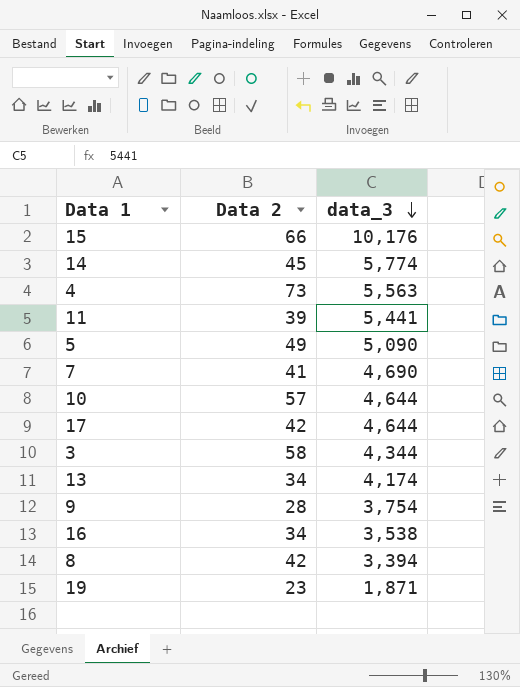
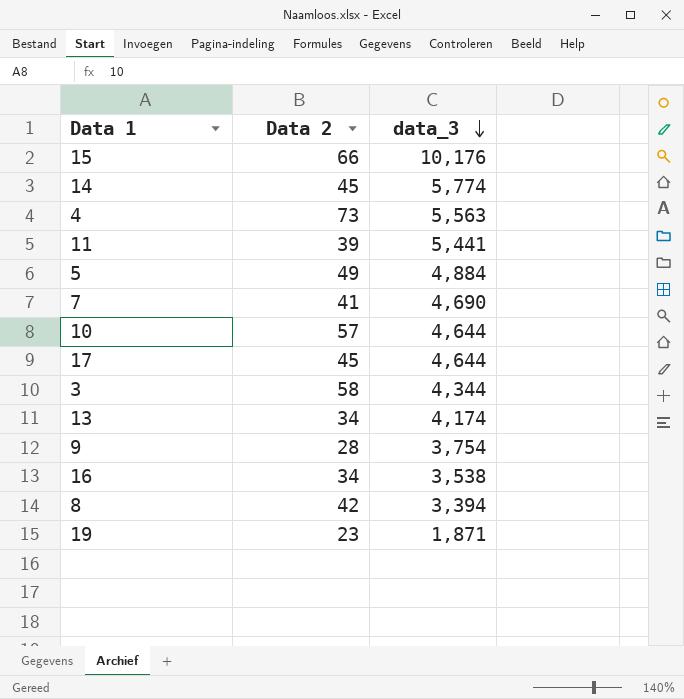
5 | data_3: 5,090 -> 4,884
17 | Data 2: 42 -> 45

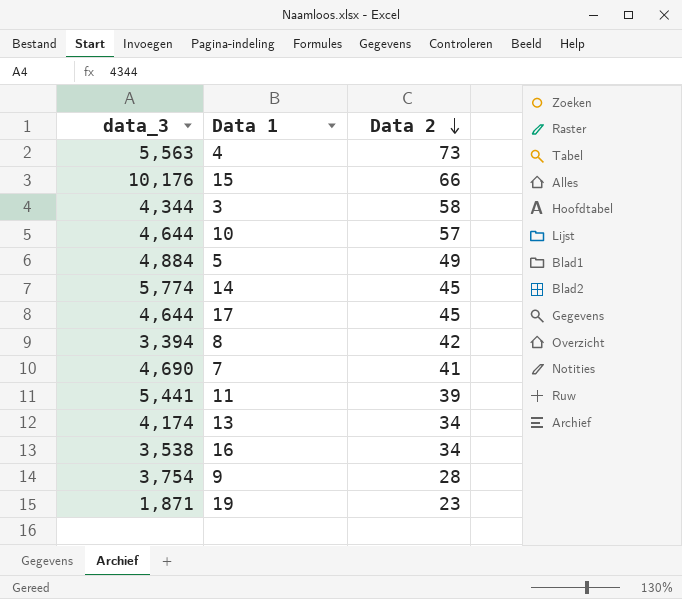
row order: data_3 descending -> Data 2 descending
column data_3 | position: 3 -> 1

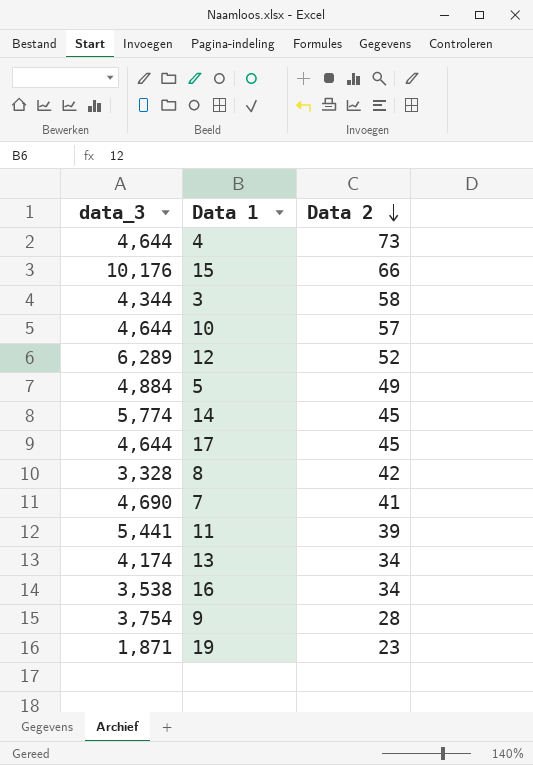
4 | data_3: 5,563 -> 4,644
row 12: none -> 6,289 | 52
8 | data_3: 3,394 -> 3,328

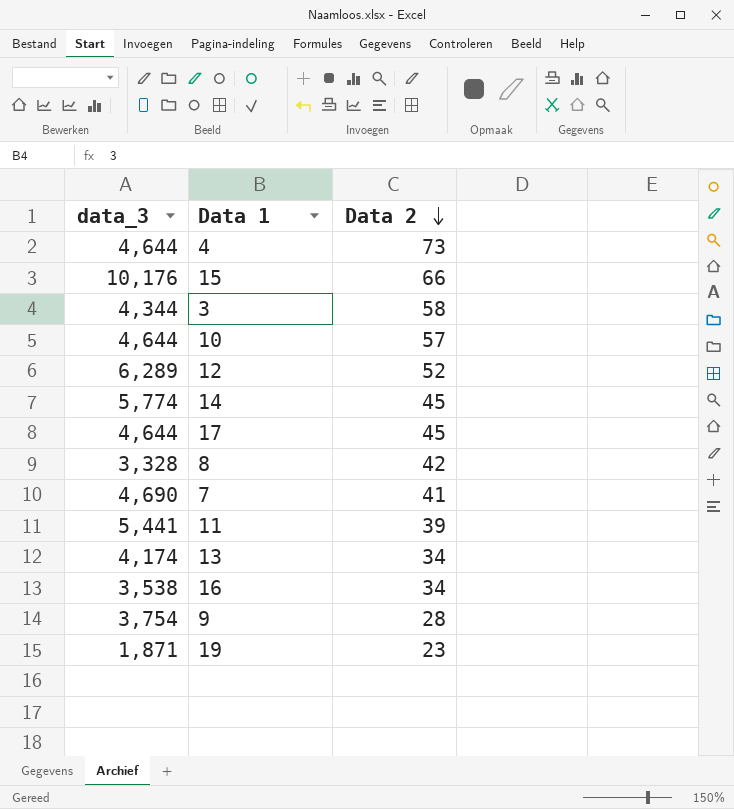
row 5: 4,884 | 49 -> none

